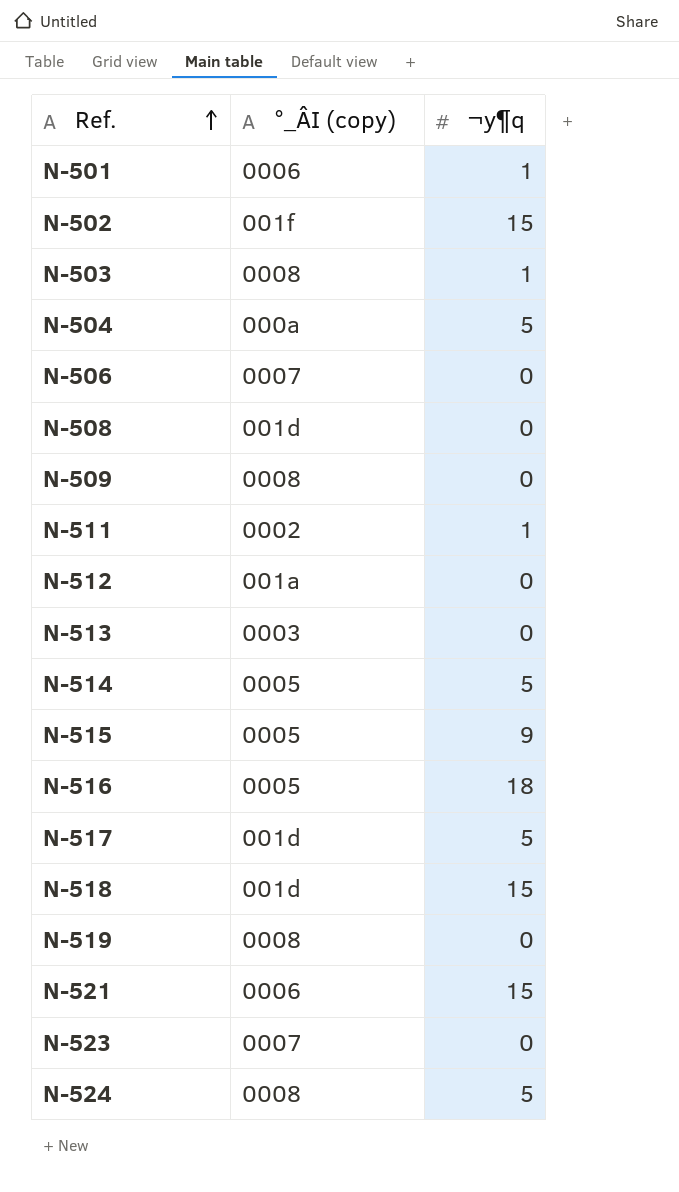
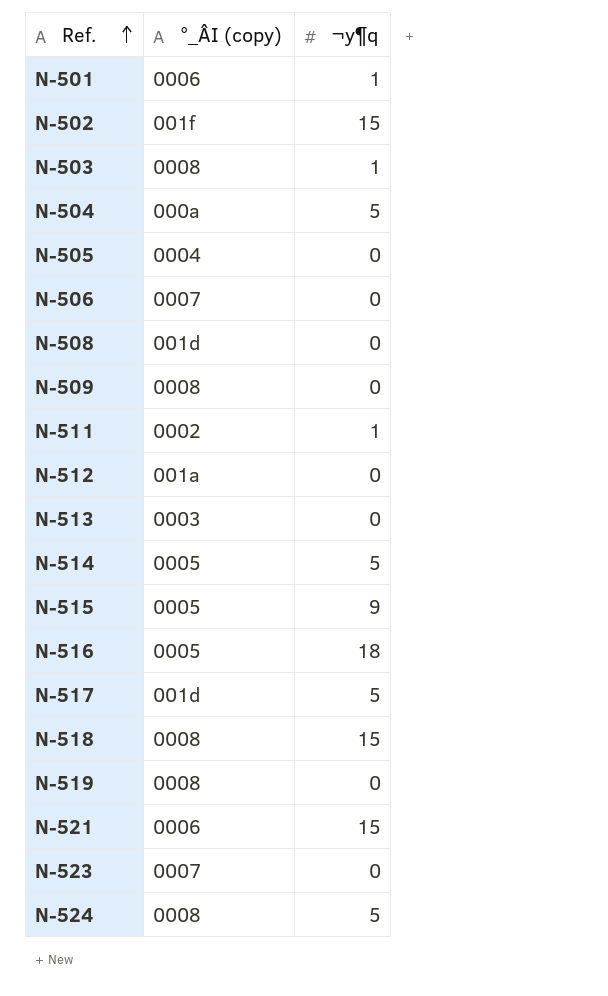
row N-505: none -> 0004 | 0
N-518 | °_ÂI (copy): 001d -> 0008

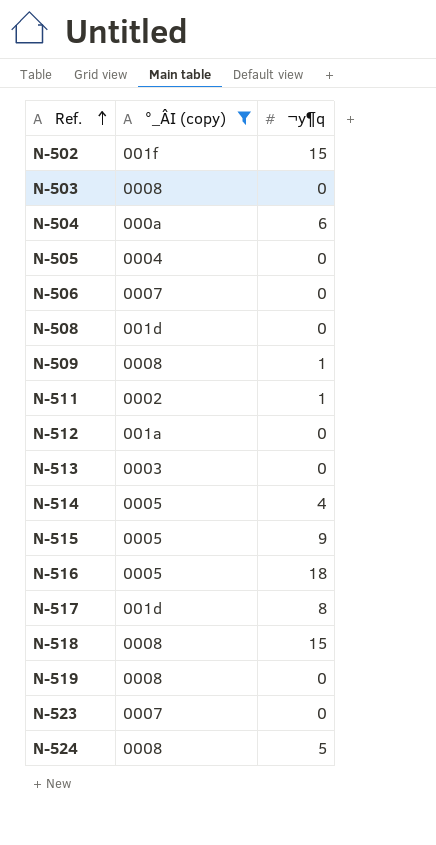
filter: none -> °_ÂI (copy) != 0006
N-503 | ¬y¶q: 1 -> 0
N-504 | ¬y¶q: 5 -> 6
N-509 | ¬y¶q: 0 -> 1
N-514 | ¬y¶q: 5 -> 4
N-517 | ¬y¶q: 5 -> 8

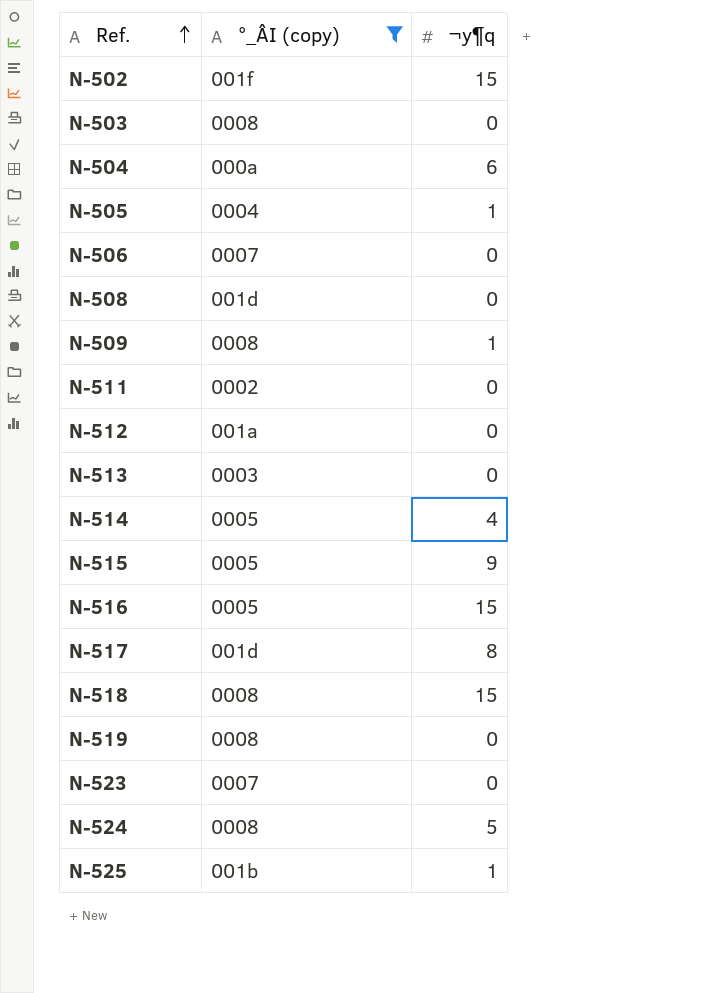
N-505 | ¬y¶q: 0 -> 1
N-511 | ¬y¶q: 1 -> 0
N-516 | ¬y¶q: 18 -> 15
row N-525: none -> 001b | 1

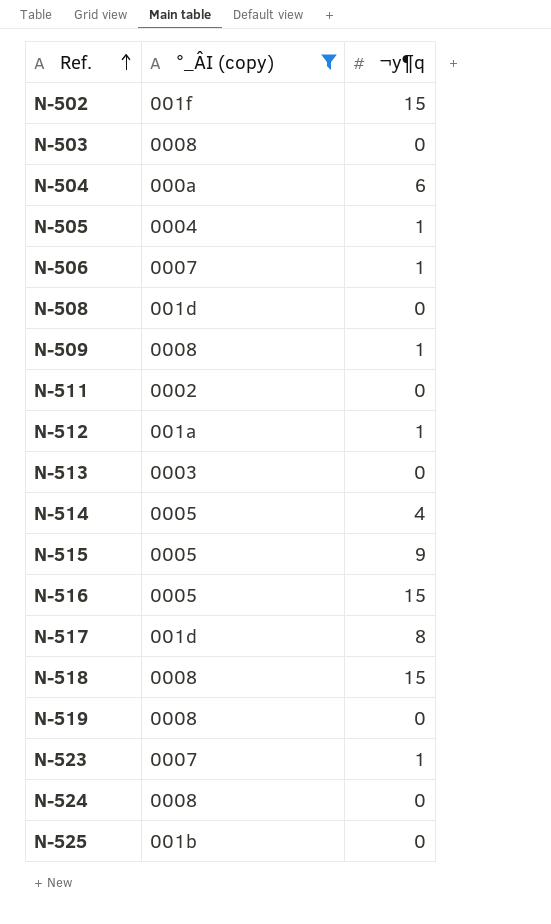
N-506 | ¬y¶q: 0 -> 1
N-512 | ¬y¶q: 0 -> 1
N-523 | ¬y¶q: 0 -> 1
N-524 | ¬y¶q: 5 -> 0
N-525 | ¬y¶q: 1 -> 0

